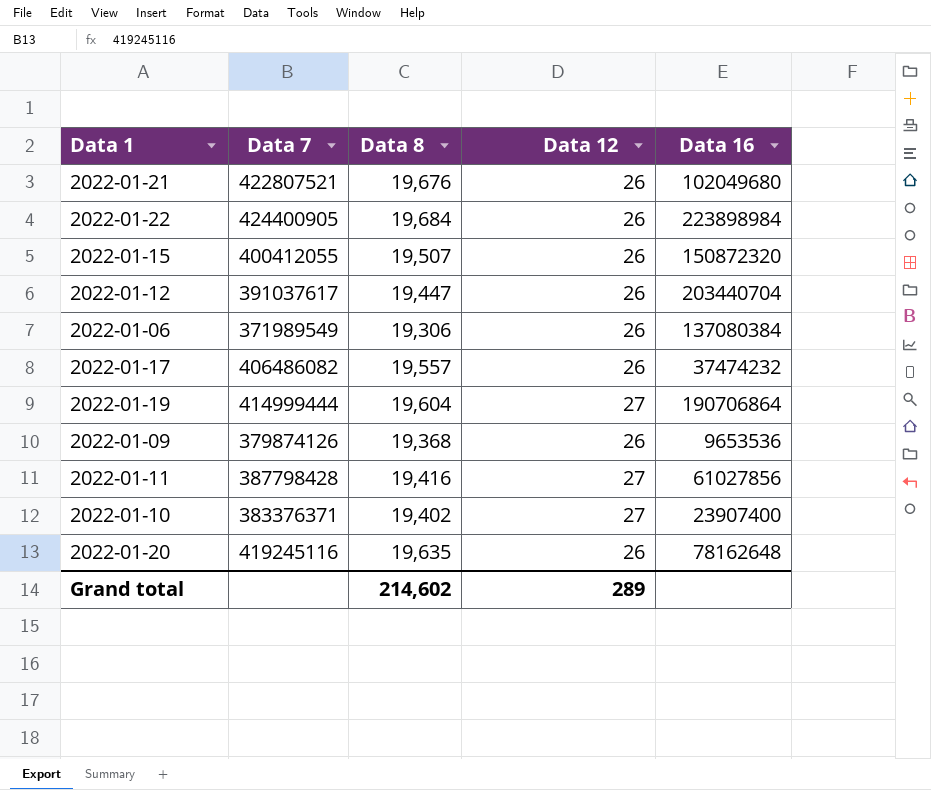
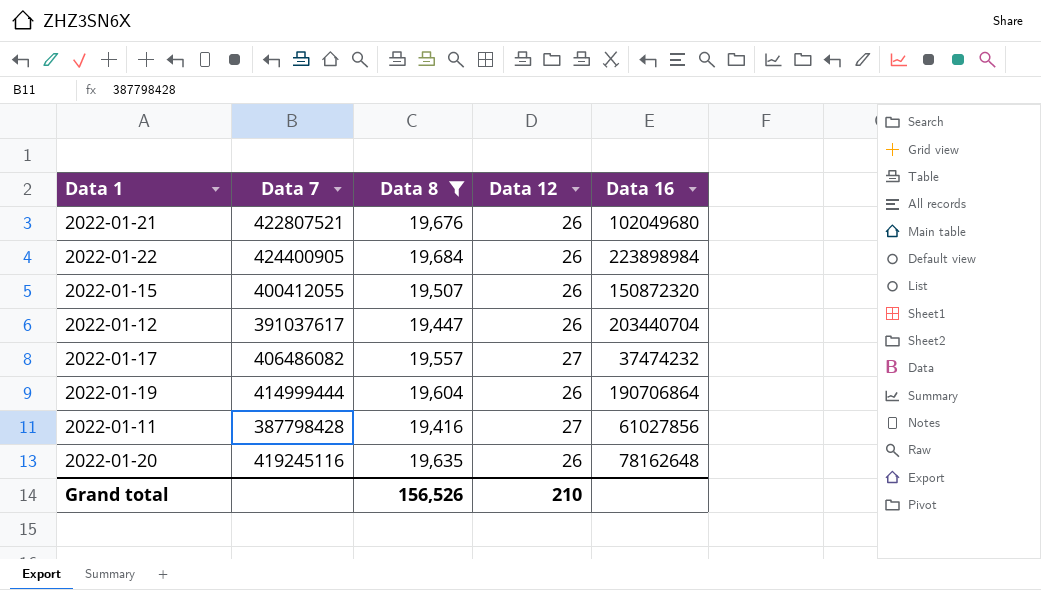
filter: none -> Data 8 >= 19,416
2022-01-17 | Data 12: 26 -> 27
2022-01-19 | Data 12: 27 -> 26
Grand total | Data 8: 214,602 -> 156,526
Grand total | Data 12: 289 -> 210

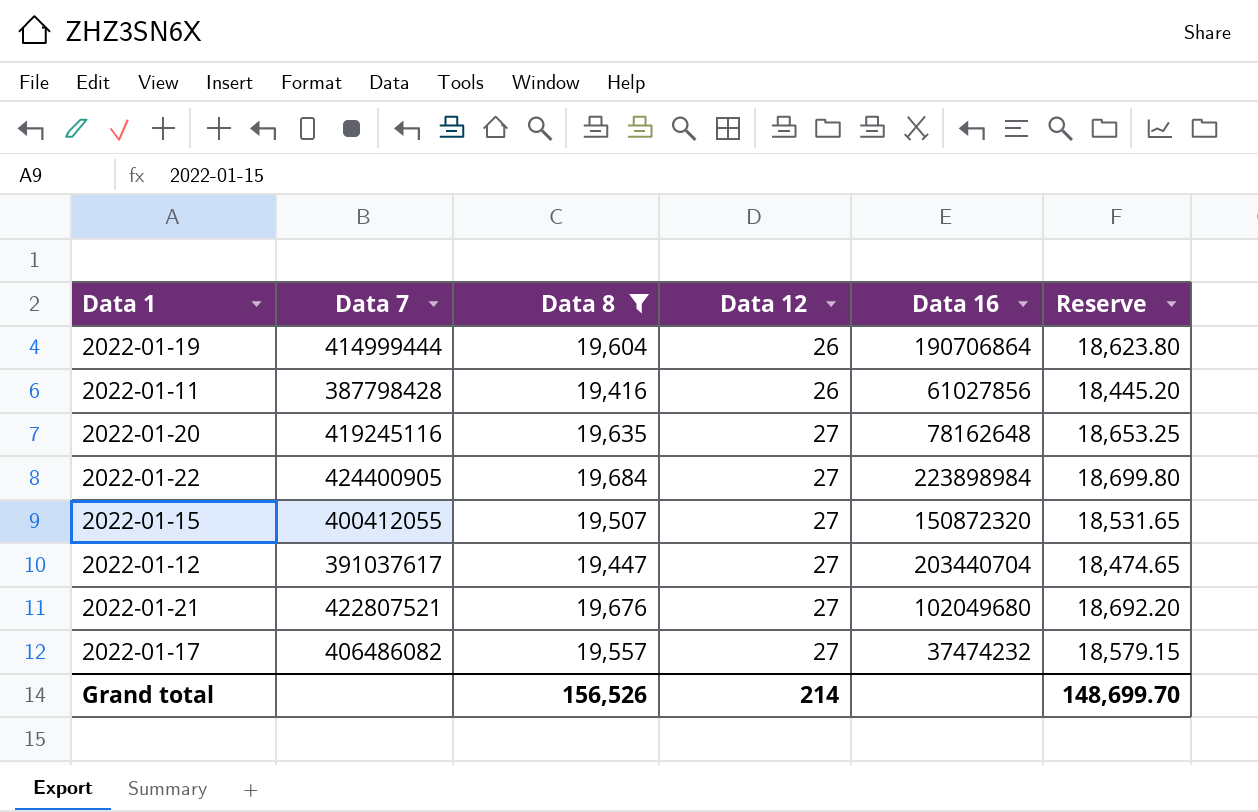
row order: none -> Data 12 ascending
column Reserve | formula: none -> [Data 8] * 0.95
2022-01-11 | Data 12: 27 -> 26
2022-01-20 | Data 12: 26 -> 27
2022-01-22 | Data 12: 26 -> 27
2022-01-15 | Data 12: 26 -> 27
2022-01-12 | Data 12: 26 -> 27
2022-01-21 | Data 12: 26 -> 27
Grand total | Data 12: 210 -> 214

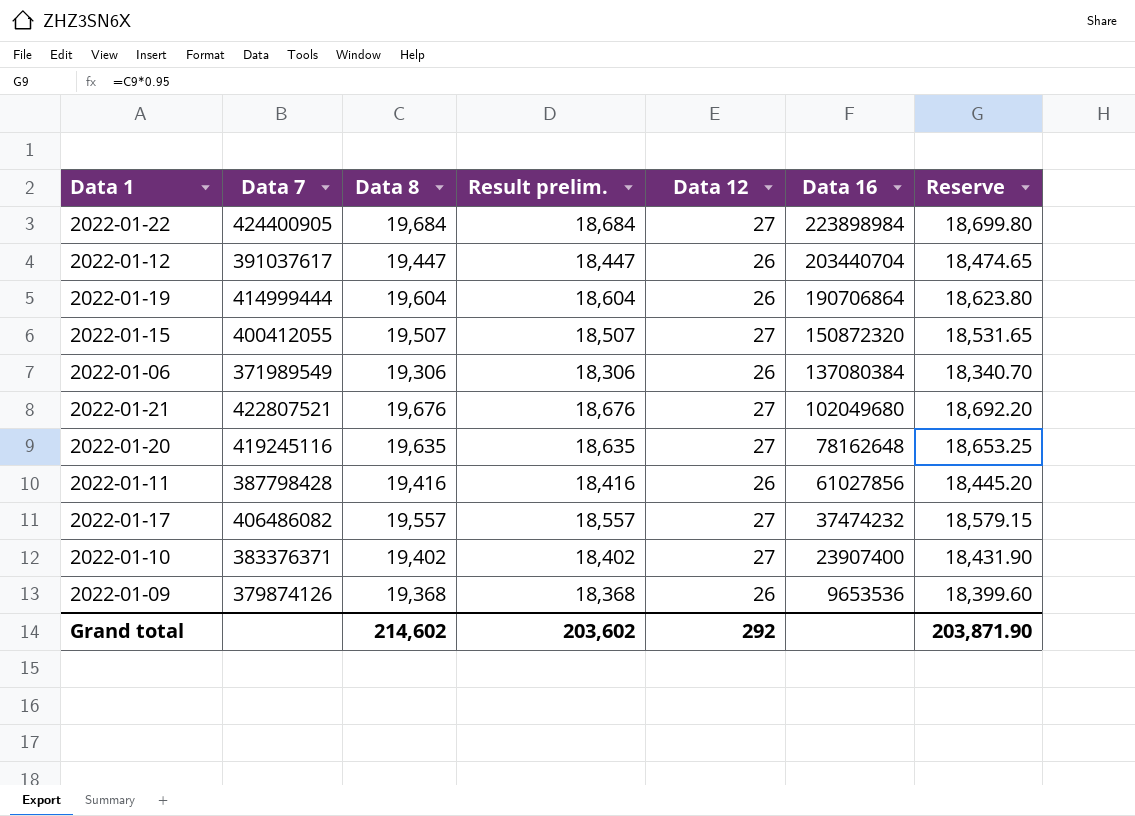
filter: Data 8 >= 19,416 -> none
row order: Data 12 ascending -> Data 16 descending
column Result prelim. | formula: none -> [Data 8] - 1000
2022-01-12 | Data 12: 27 -> 26
Grand total | Data 8: 156,526 -> 214,602
Grand total | Data 12: 214 -> 292
Grand total | Reserve: 148,699.70 -> 203,871.90

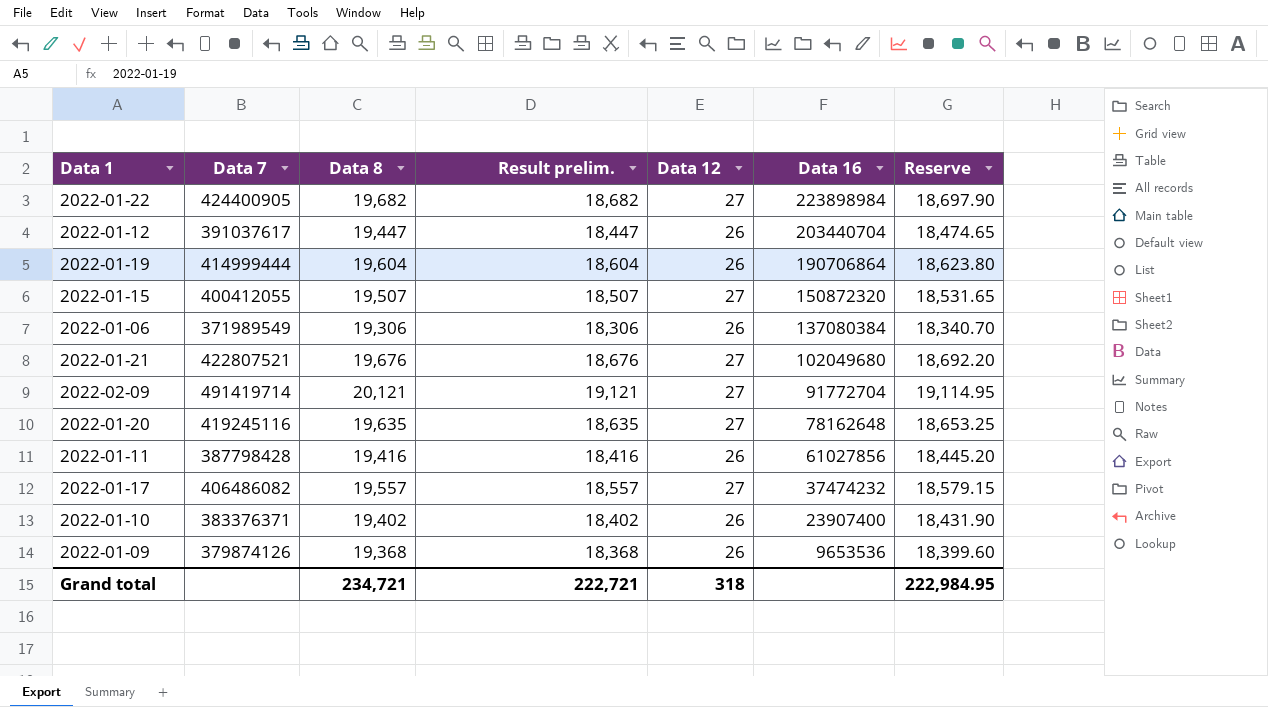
2022-01-22 | Data 8: 19,684 -> 19,682
2022-01-22 | Result prelim.: 18,684 -> 18,682
2022-01-22 | Reserve: 18,699.80 -> 18,697.90
row 2022-02-09: none -> 491419714 | 20,121 | 19,121 | 27 | 91772704 | 19,114.95
2022-01-10 | Data 12: 27 -> 26
Grand total | Data 8: 214,602 -> 234,721
Grand total | Result prelim.: 203,602 -> 222,721
Grand total | Data 12: 292 -> 318
Grand total | Reserve: 203,871.90 -> 222,984.95

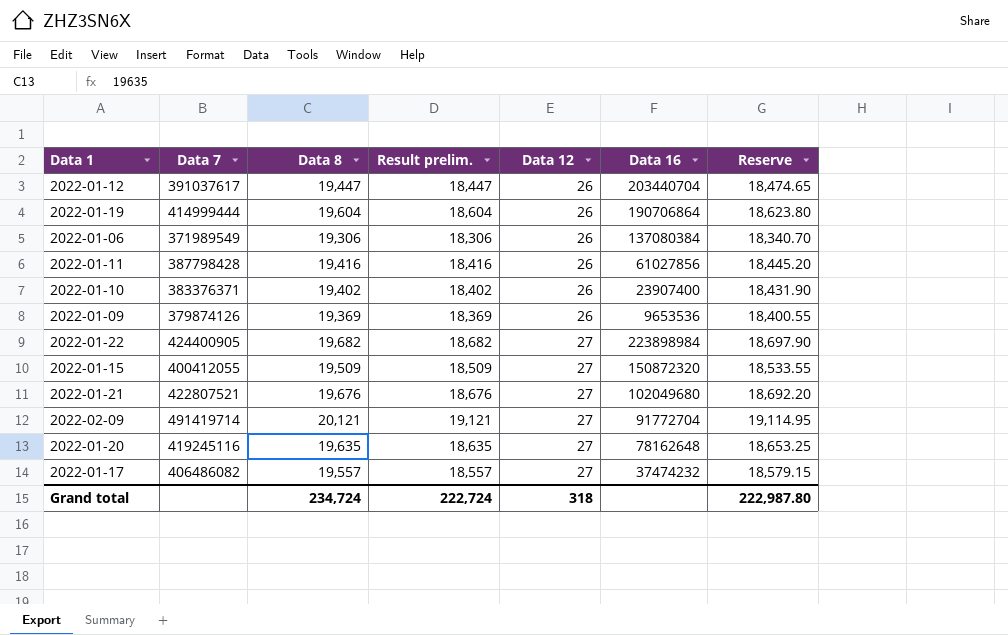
row order: Data 16 descending -> Data 12 ascending
2022-01-09 | Data 8: 19,368 -> 19,369
2022-01-09 | Result prelim.: 18,368 -> 18,369
2022-01-09 | Reserve: 18,399.60 -> 18,400.55
2022-01-15 | Data 8: 19,507 -> 19,509
2022-01-15 | Result prelim.: 18,507 -> 18,509
2022-01-15 | Reserve: 18,531.65 -> 18,533.55
Grand total | Data 8: 234,721 -> 234,724
Grand total | Result prelim.: 222,721 -> 222,724
Grand total | Reserve: 222,984.95 -> 222,987.80

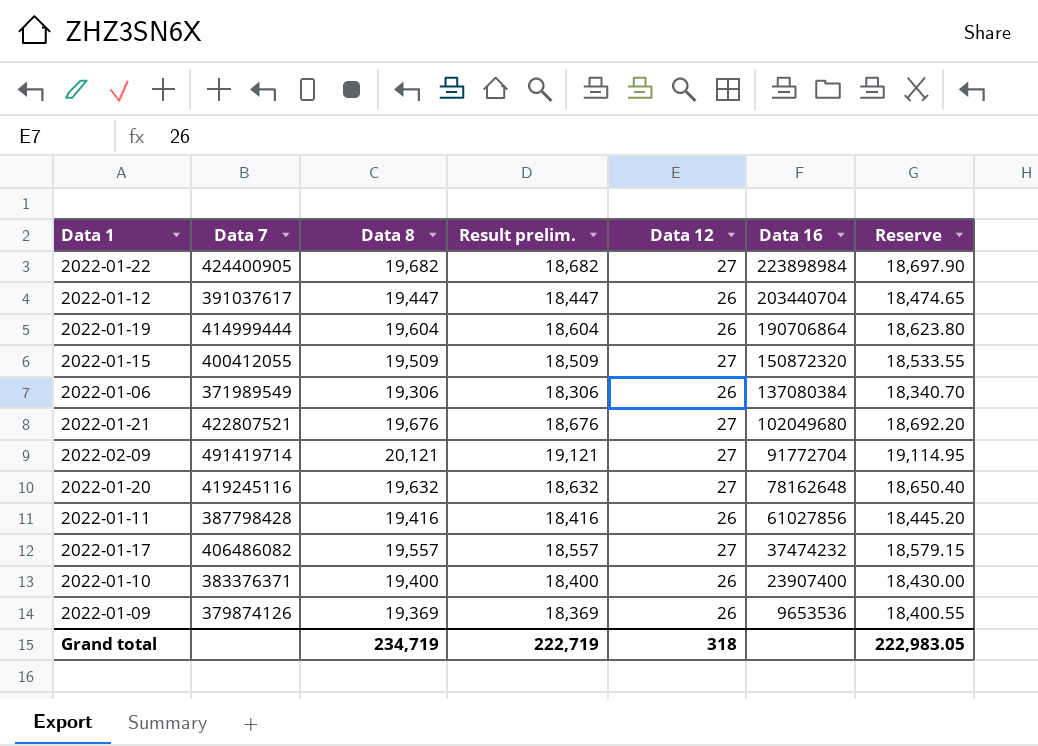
row order: Data 12 ascending -> Data 16 descending
2022-01-20 | Data 8: 19,635 -> 19,632
2022-01-20 | Result prelim.: 18,635 -> 18,632
2022-01-20 | Reserve: 18,653.25 -> 18,650.40
2022-01-10 | Data 8: 19,402 -> 19,400
2022-01-10 | Result prelim.: 18,402 -> 18,400
2022-01-10 | Reserve: 18,431.90 -> 18,430.00
Grand total | Data 8: 234,724 -> 234,719
Grand total | Result prelim.: 222,724 -> 222,719
Grand total | Reserve: 222,987.80 -> 222,983.05

